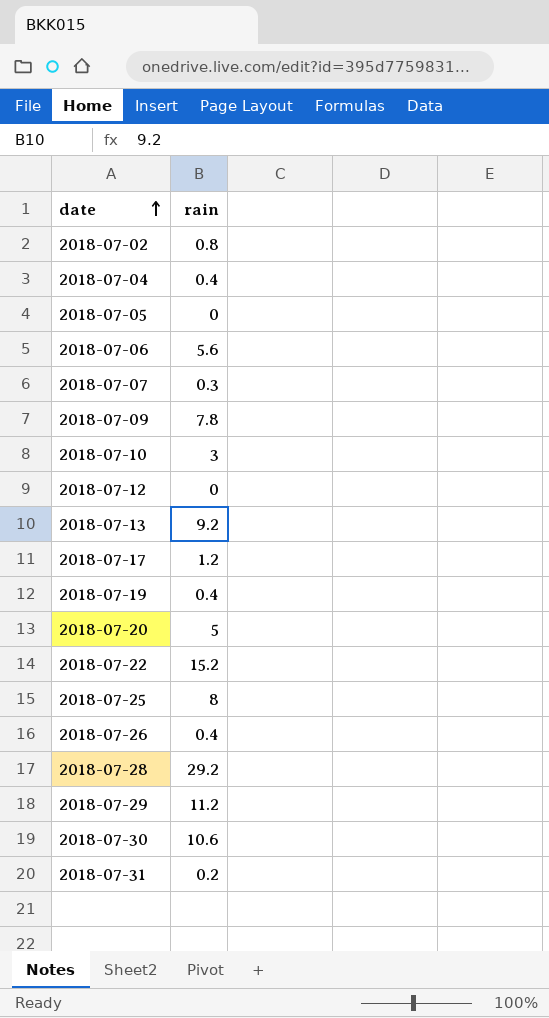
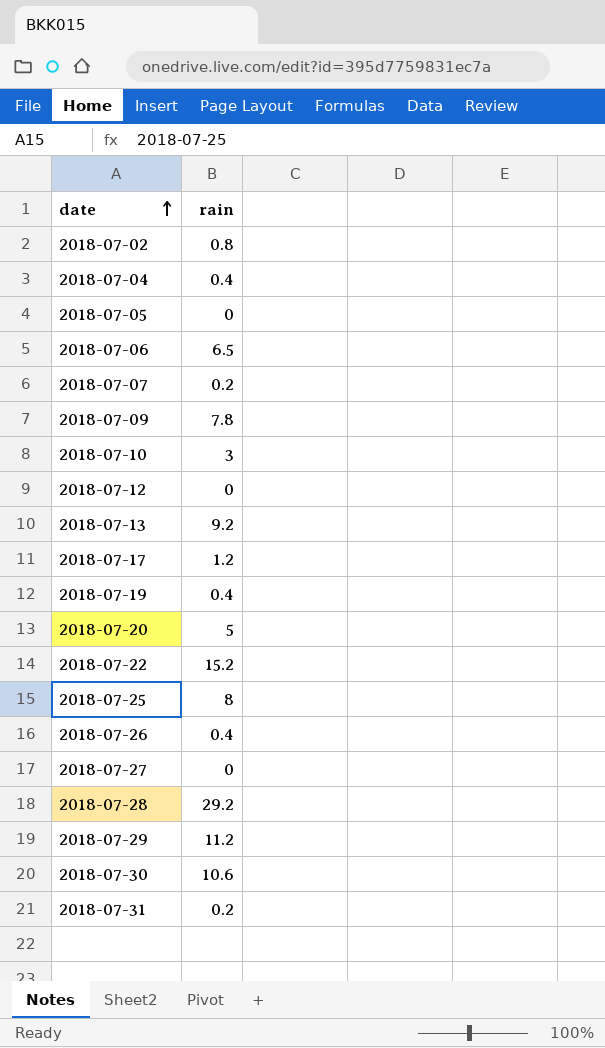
2018-07-06 | rain: 5.6 -> 6.5
2018-07-07 | rain: 0.3 -> 0.2
row 2018-07-27: none -> 0

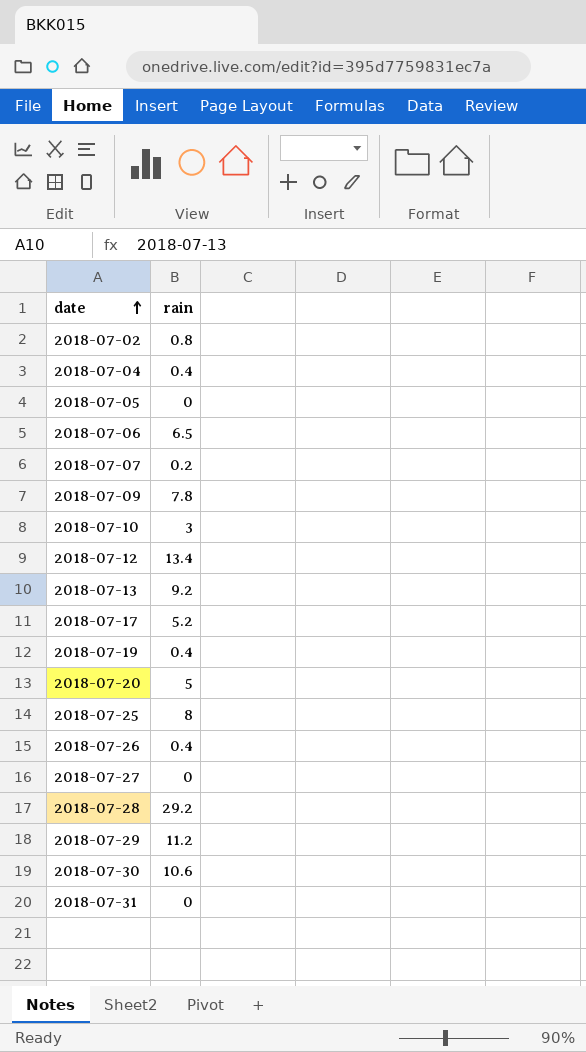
row 2018-07-22: 15.2 -> none
2018-07-12 | rain: 0 -> 13.4
2018-07-17 | rain: 1.2 -> 5.2
2018-07-31 | rain: 0.2 -> 0

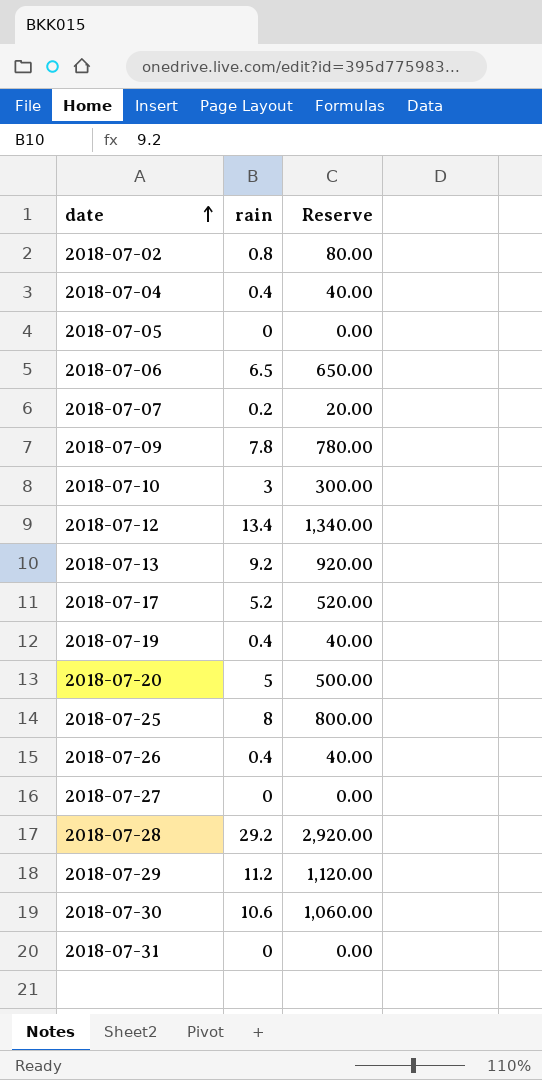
column Reserve | formula: none -> [rain] * 100

